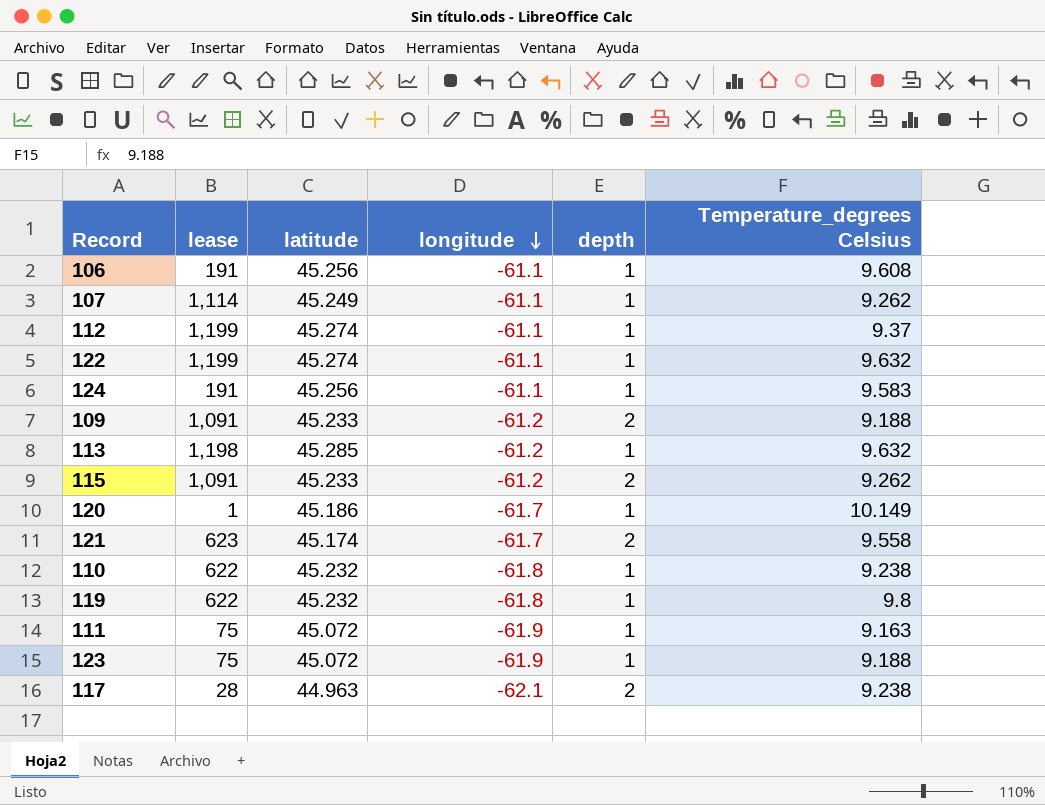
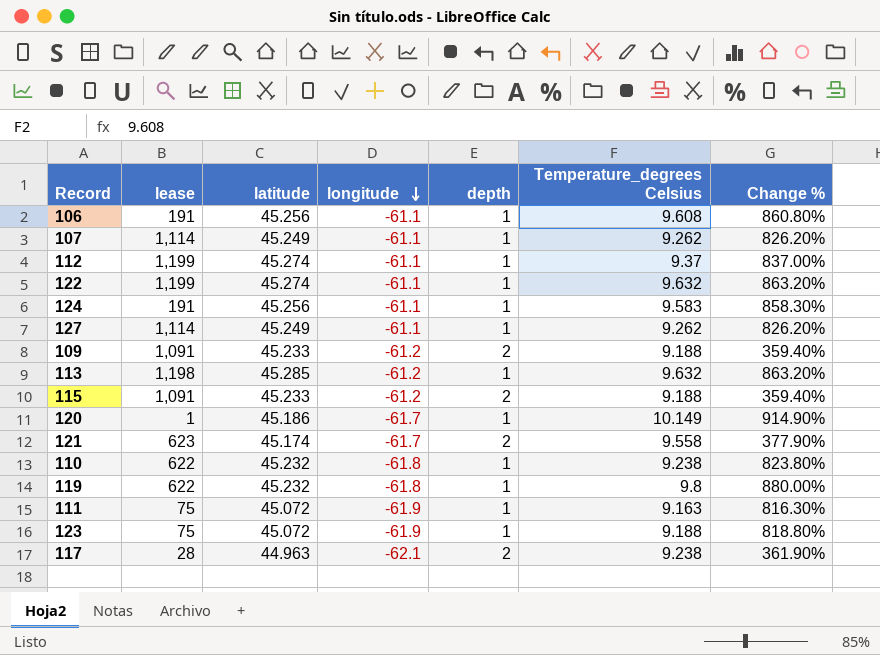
column Change % | formula: none -> ([Temperature_degrees Celsius] - [depth]) / [depth]
row 127: none -> 1,114 | 45.249 | -61.1 | 1 | 9.262 | 826.20%
115 | Temperature_degrees Celsius: 9.262 -> 9.188

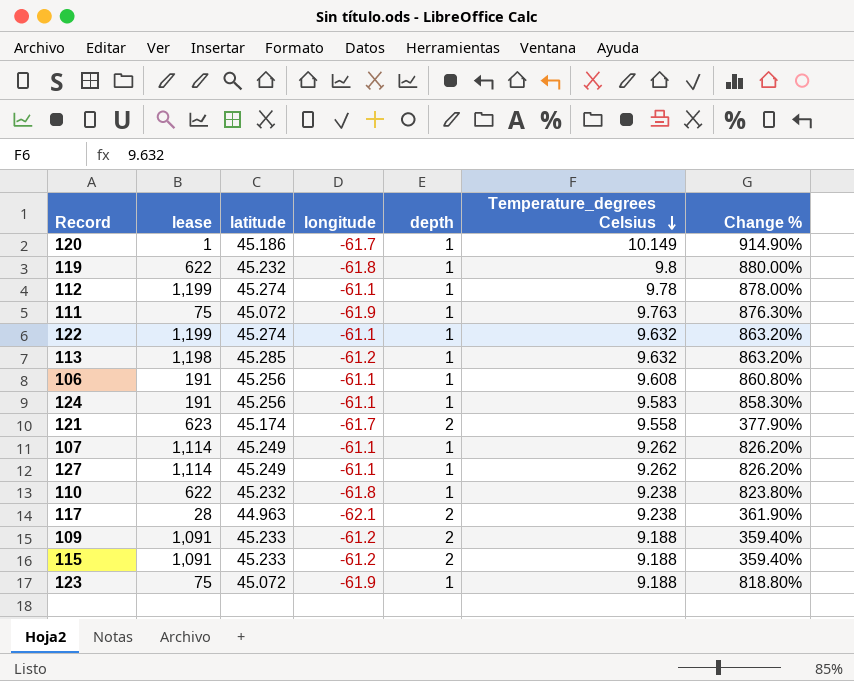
row order: longitude descending -> Temperature_degrees Celsius descending
112 | Temperature_degrees Celsius: 9.37 -> 9.78
112 | Change %: 837.00% -> 878.00%
111 | Temperature_degrees Celsius: 9.163 -> 9.763
111 | Change %: 816.30% -> 876.30%

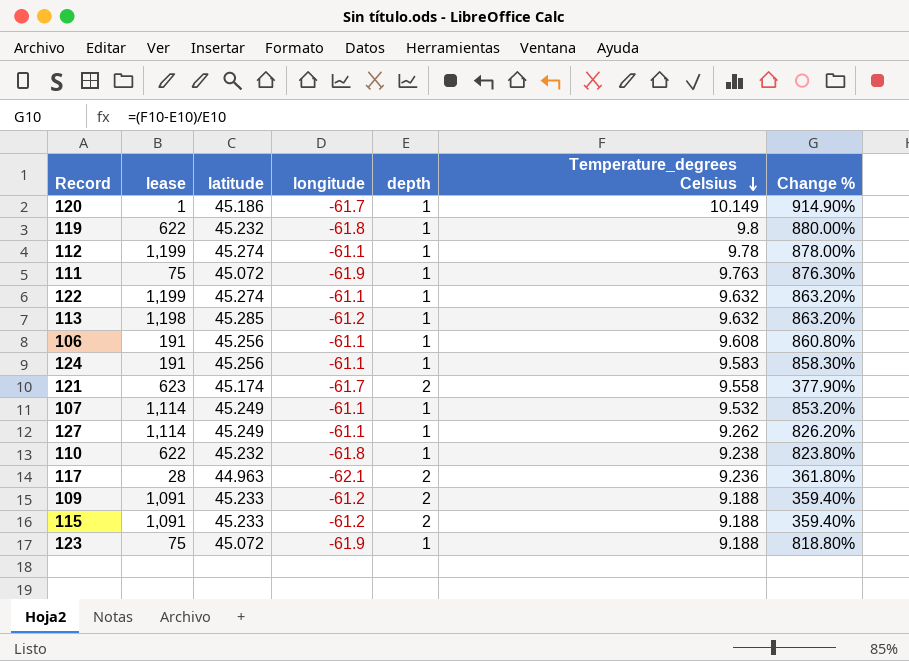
107 | Temperature_degrees Celsius: 9.262 -> 9.532
107 | Change %: 826.20% -> 853.20%
117 | Temperature_degrees Celsius: 9.238 -> 9.236
117 | Change %: 361.90% -> 361.80%

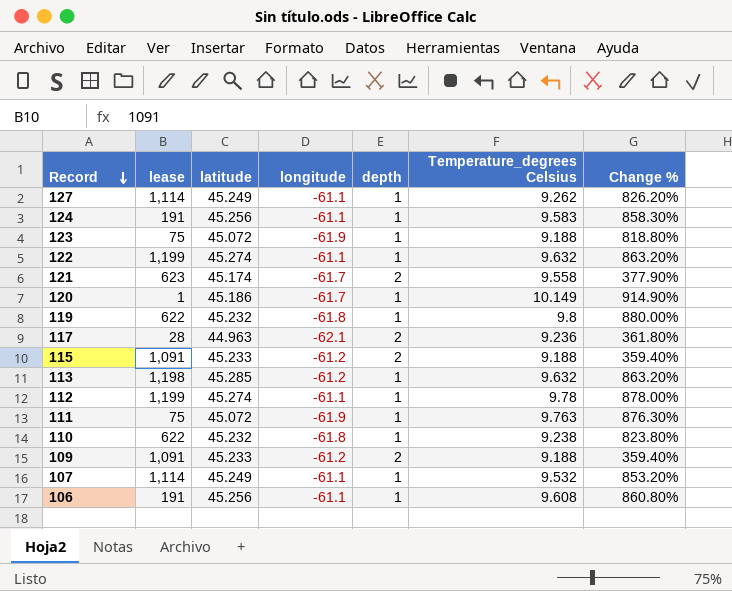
row order: Temperature_degrees Celsius descending -> Record descending

